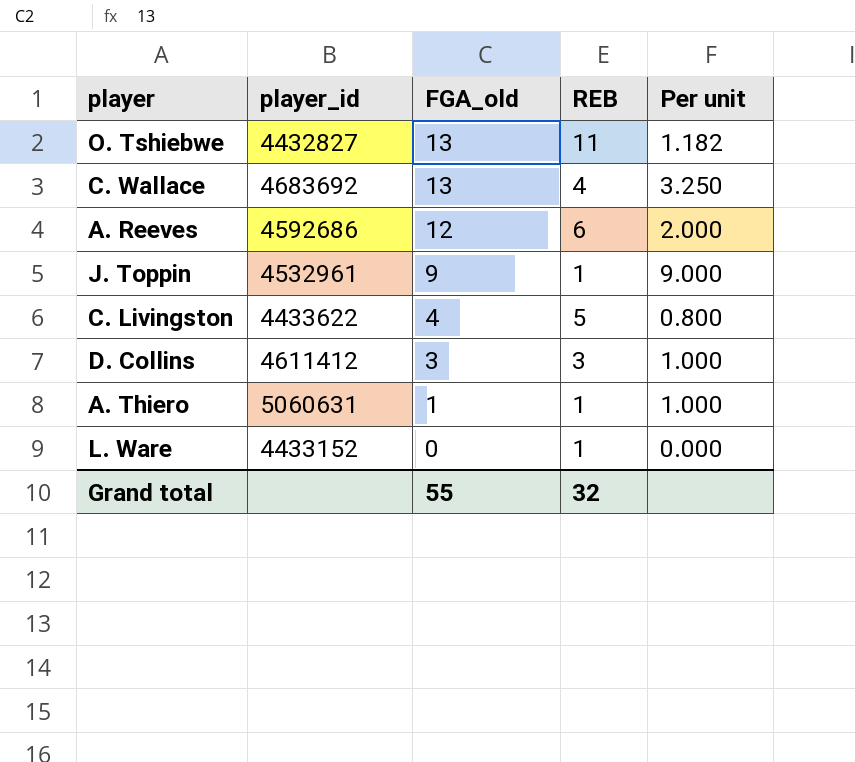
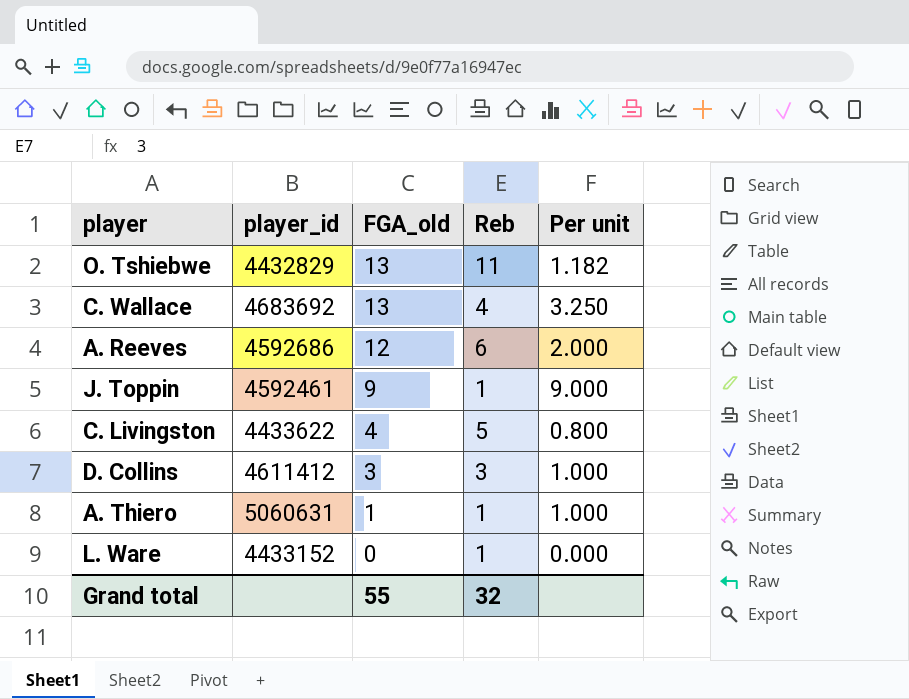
column name: REB -> Reb
O. Tshiebwe | player_id: 4432827 -> 4432829
J. Toppin | player_id: 4532961 -> 4592461

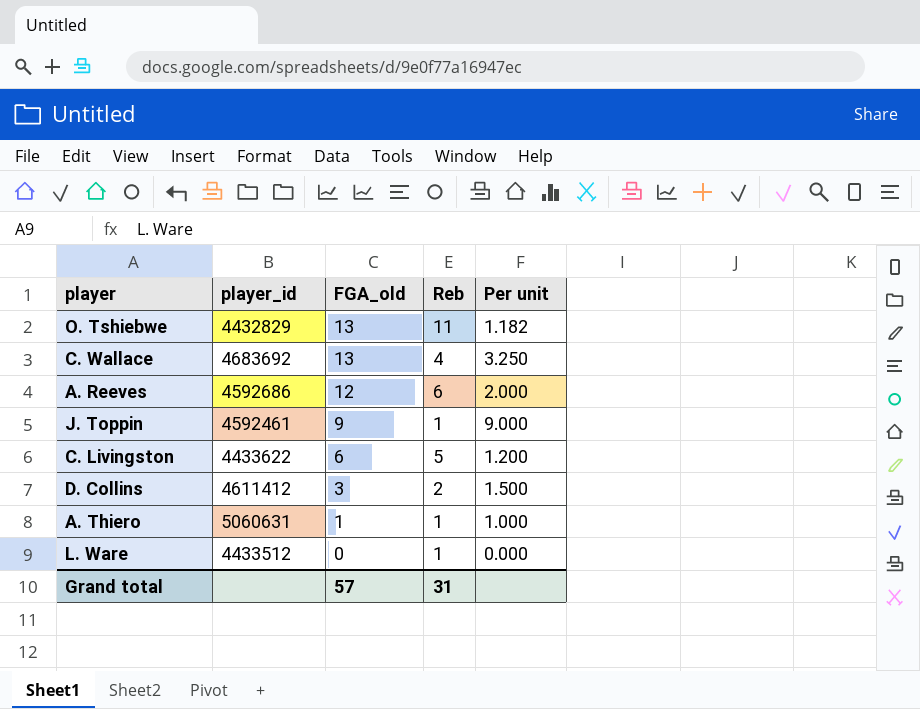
C. Livingston | FGA_old: 4 -> 6
C. Livingston | Per unit: 0.800 -> 1.200
D. Collins | Reb: 3 -> 2
D. Collins | Per unit: 1.000 -> 1.500
L. Ware | player_id: 4433152 -> 4433512
Grand total | FGA_old: 55 -> 57
Grand total | Reb: 32 -> 31

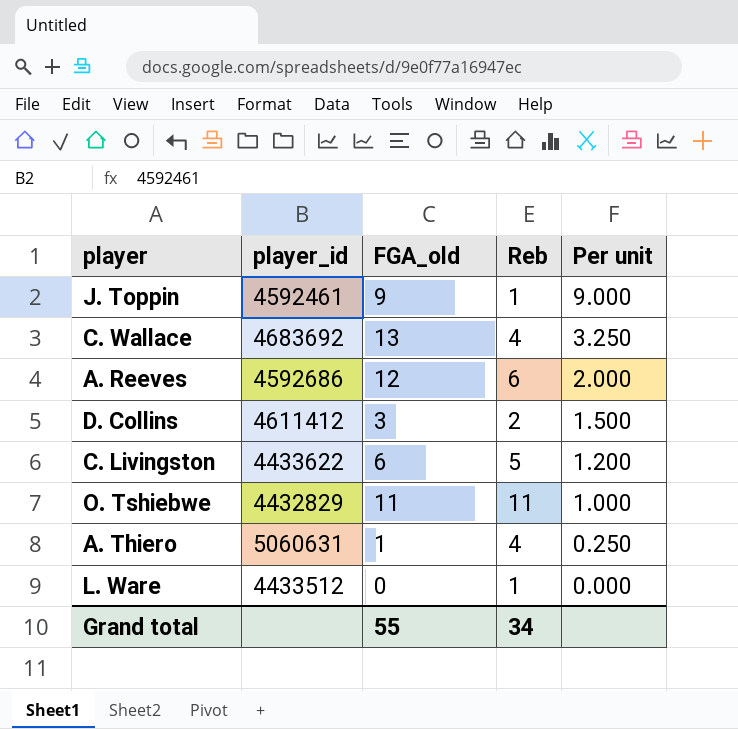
row order: FGA_old descending -> Per unit descending
O. Tshiebwe | FGA_old: 13 -> 11
O. Tshiebwe | Per unit: 1.182 -> 1.000
A. Thiero | Reb: 1 -> 4
A. Thiero | Per unit: 1.000 -> 0.250
Grand total | FGA_old: 57 -> 55
Grand total | Reb: 31 -> 34

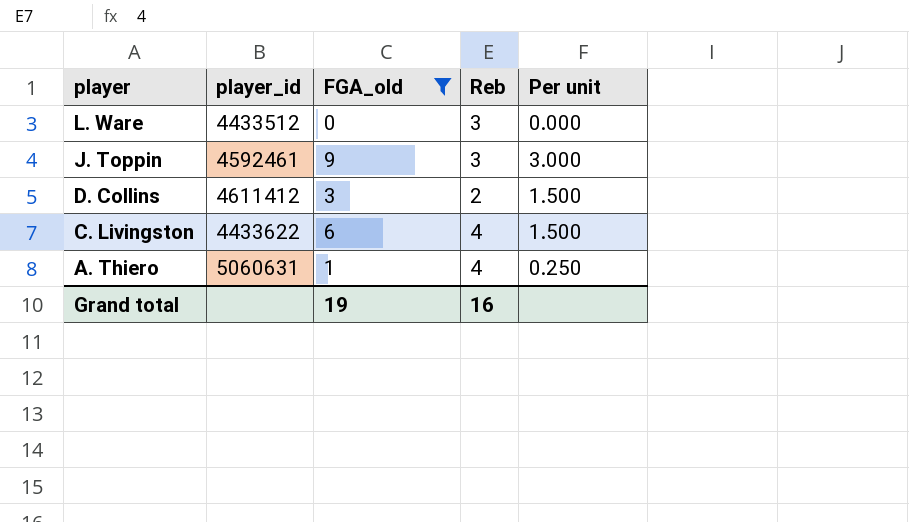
filter: none -> FGA_old <= 9
row order: Per unit descending -> player descending
L. Ware | Reb: 1 -> 3
J. Toppin | Reb: 1 -> 3
J. Toppin | Per unit: 9.000 -> 3.000
C. Livingston | Reb: 5 -> 4
C. Livingston | Per unit: 1.200 -> 1.500
Grand total | FGA_old: 55 -> 19
Grand total | Reb: 34 -> 16

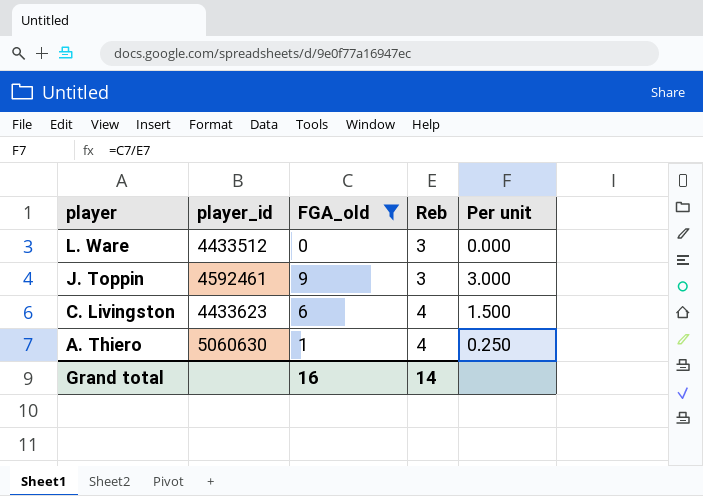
row D. Collins: 4611412 | 3 | 2 | 1.500 -> none
C. Livingston | player_id: 4433622 -> 4433623
A. Thiero | player_id: 5060631 -> 5060630
Grand total | FGA_old: 19 -> 16
Grand total | Reb: 16 -> 14

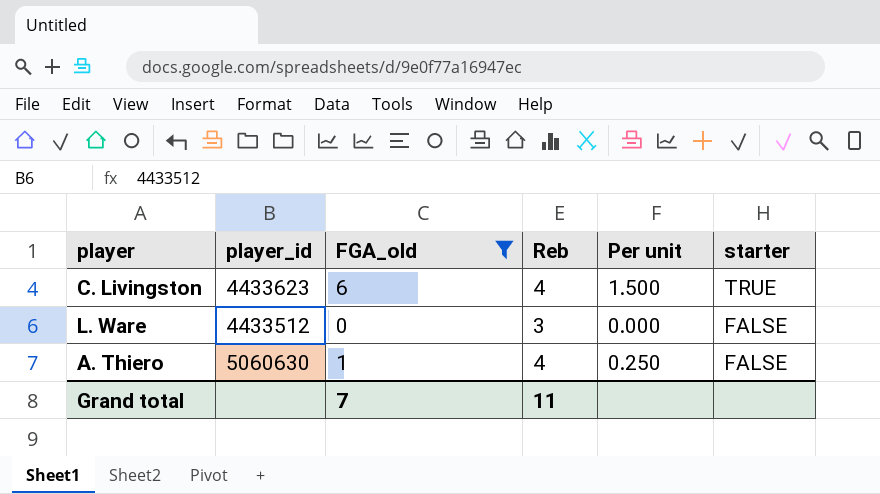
row order: player descending -> starter descending
column starter | position: none -> 6
row J. Toppin: 4592461 | 9 | 3 | 3.000 -> none
Grand total | FGA_old: 16 -> 7
Grand total | Reb: 14 -> 11

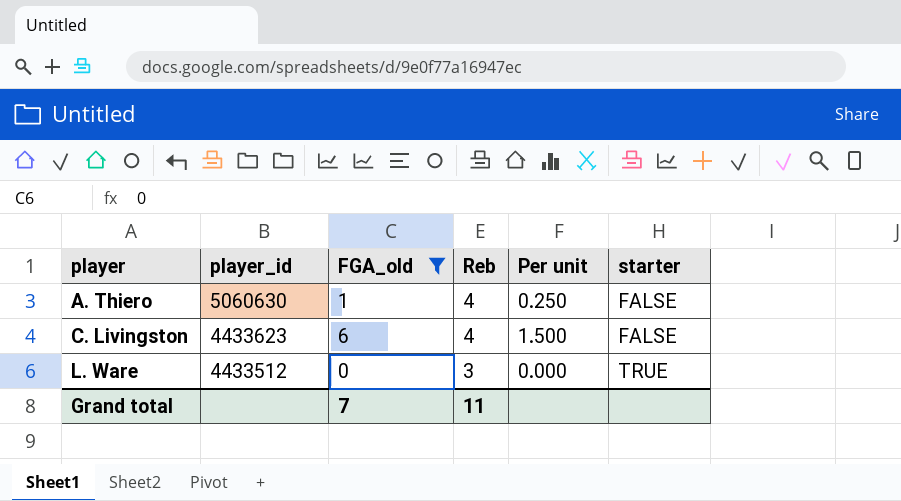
row order: starter descending -> player ascending
C. Livingston | starter: TRUE -> FALSE
L. Ware | starter: FALSE -> TRUE

